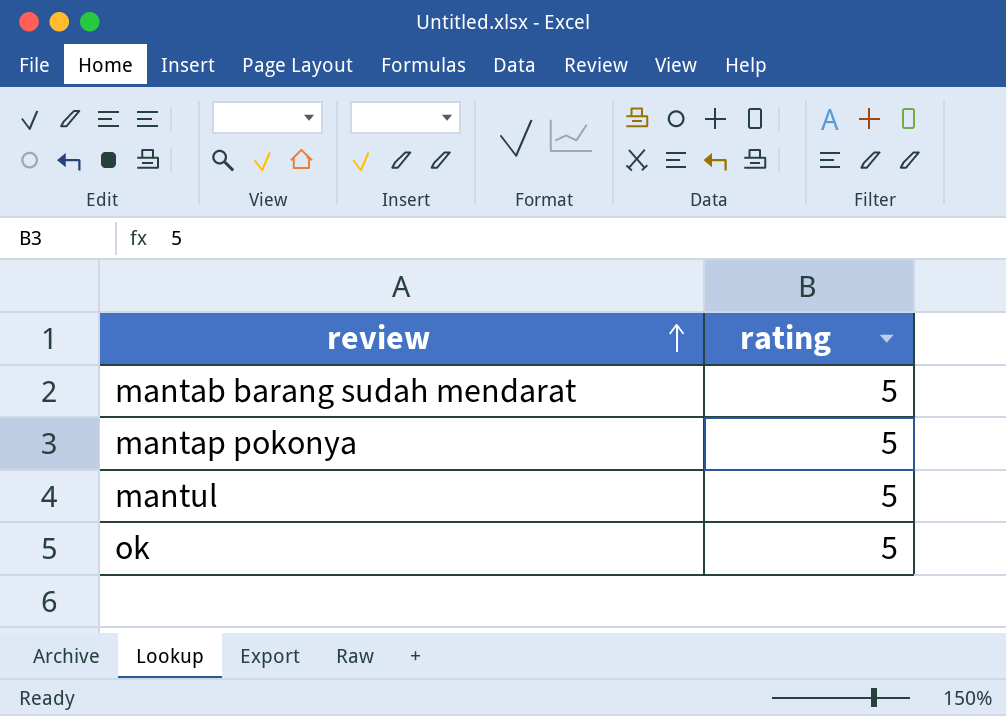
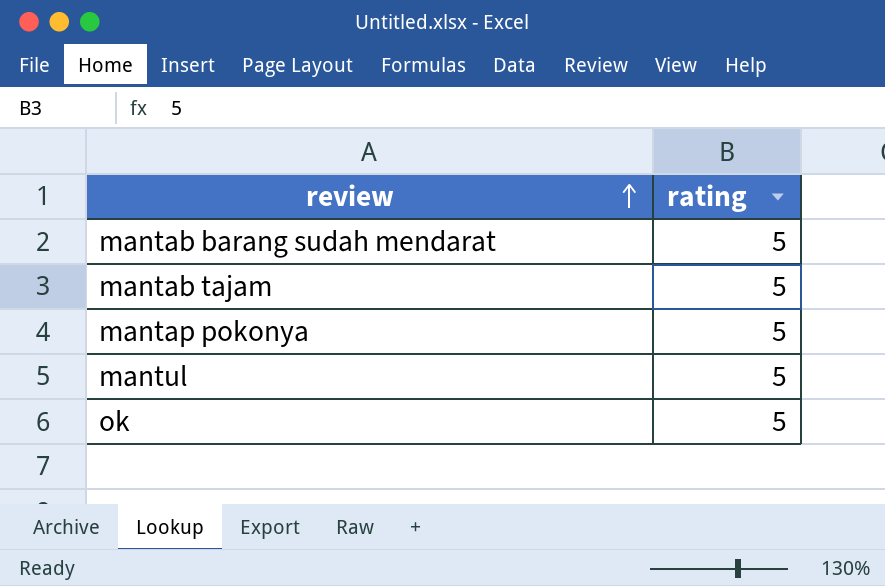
row mantab tajam: none -> 5

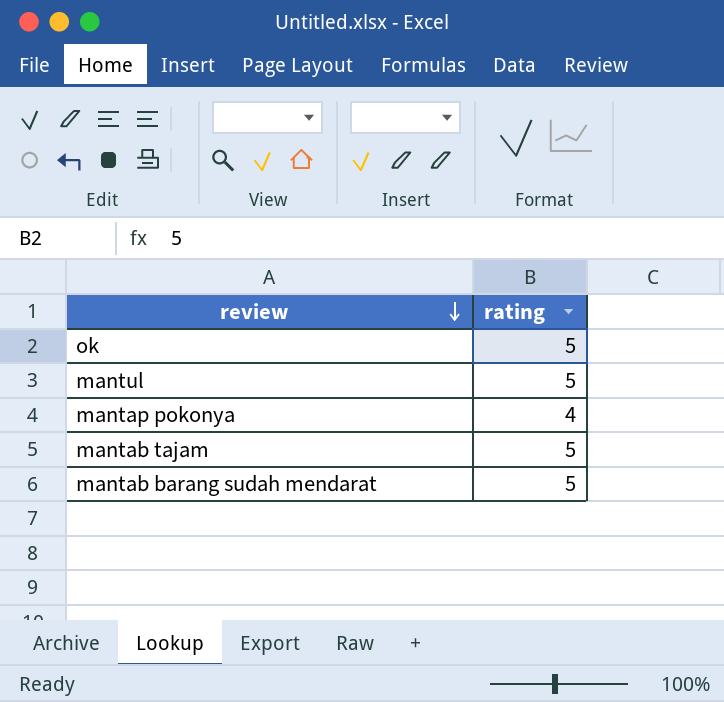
row order: review ascending -> review descending
mantap pokonya | rating: 5 -> 4

